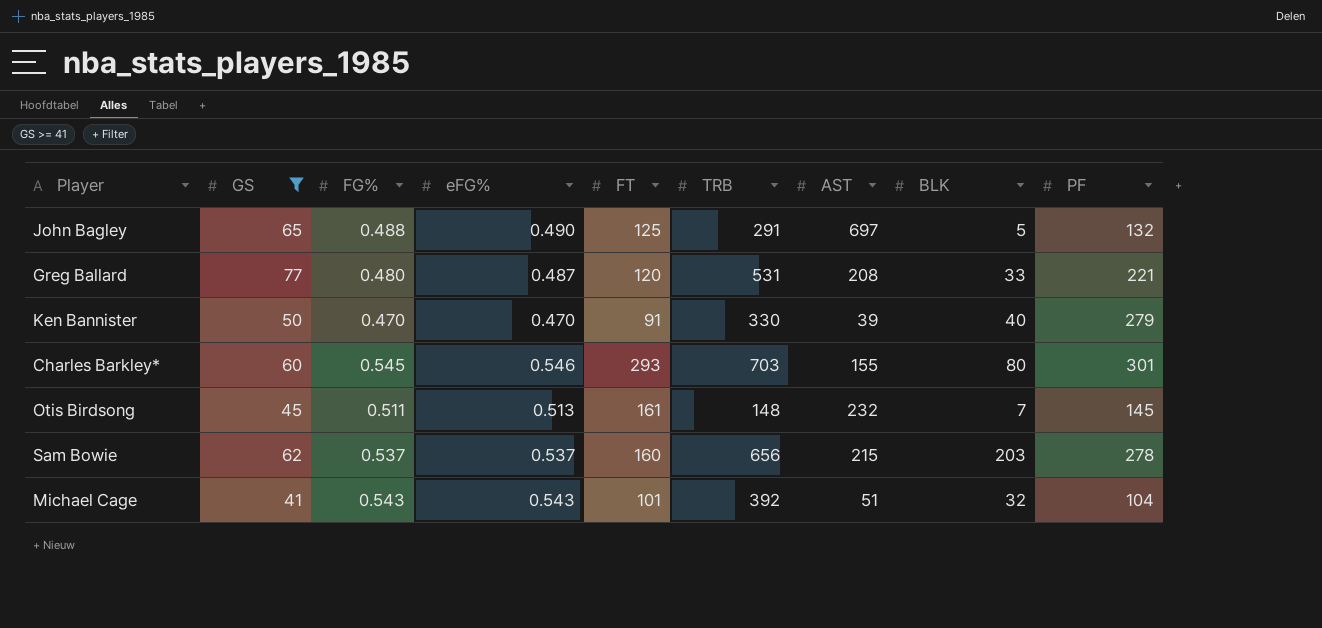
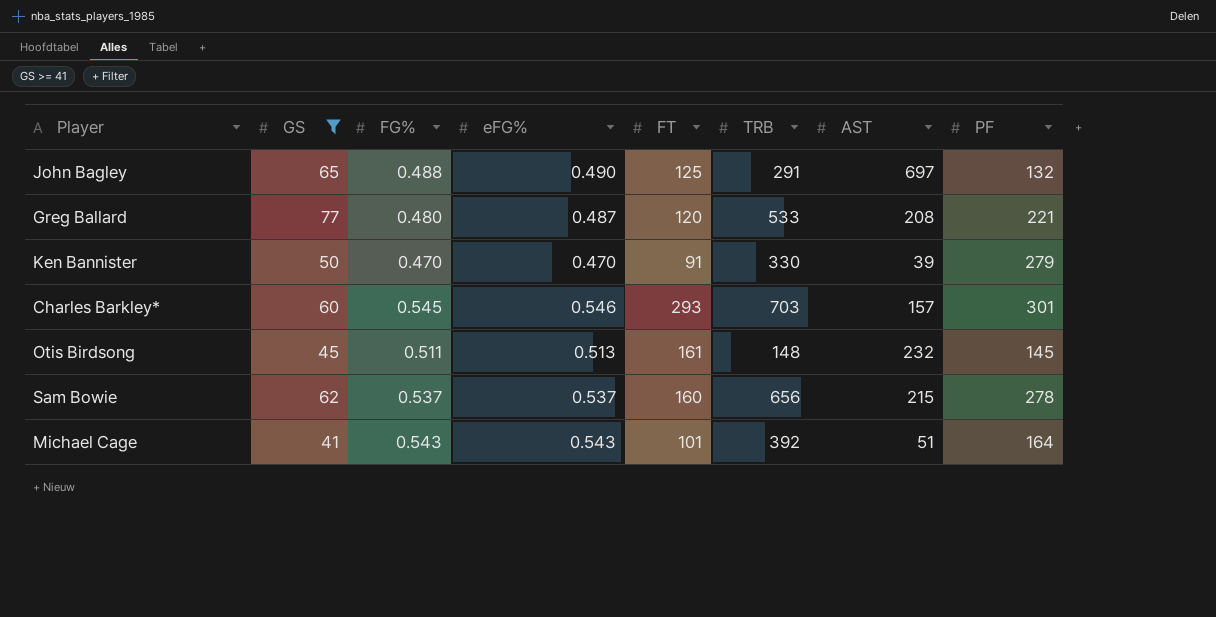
column BLK | position: 8 -> none
Greg Ballard | TRB: 531 -> 533
Charles Barkley* | AST: 155 -> 157
Michael Cage | PF: 104 -> 164

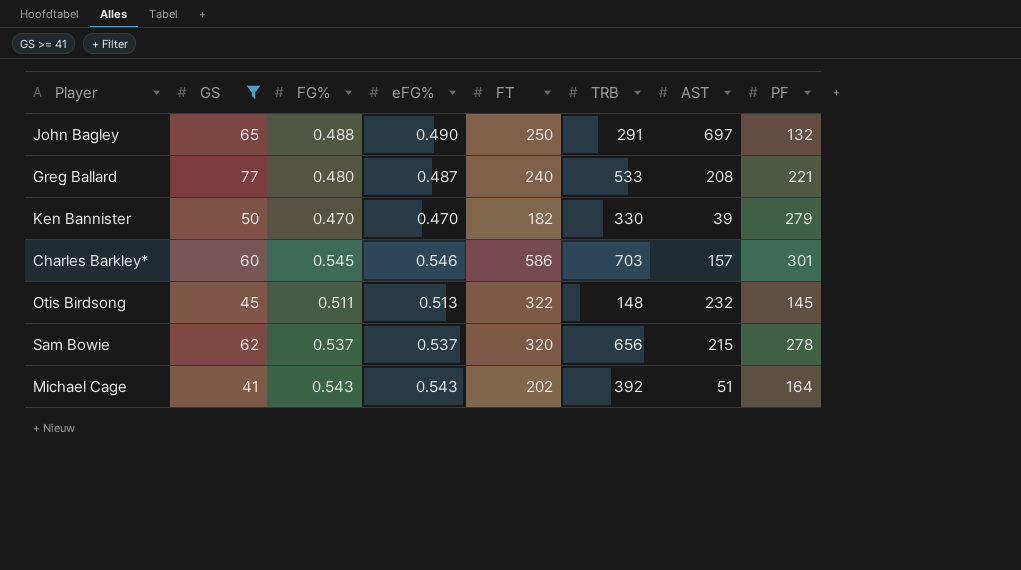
John Bagley | FT: 125 -> 250
Greg Ballard | FT: 120 -> 240
Ken Bannister | FT: 91 -> 182
Charles Barkley* | FT: 293 -> 586
Otis Birdsong | FT: 161 -> 322
Sam Bowie | FT: 160 -> 320
Michael Cage | FT: 101 -> 202

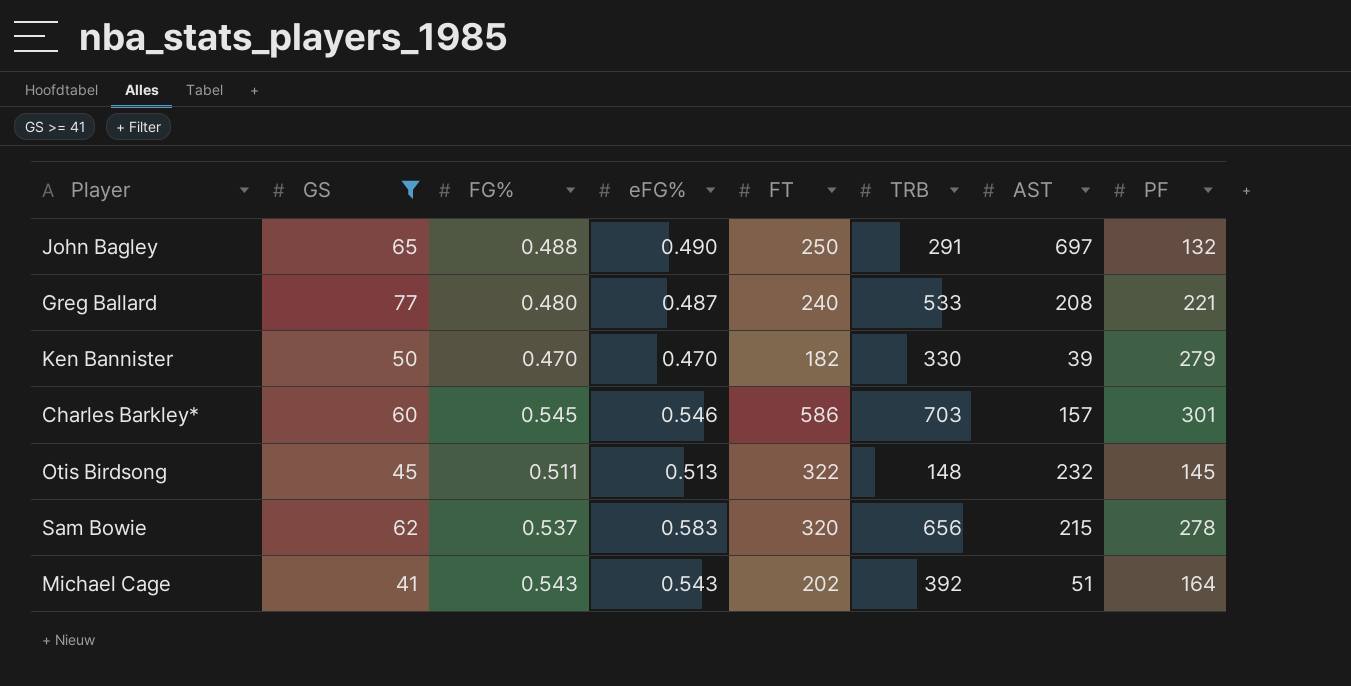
Sam Bowie | eFG%: 0.537 -> 0.583

